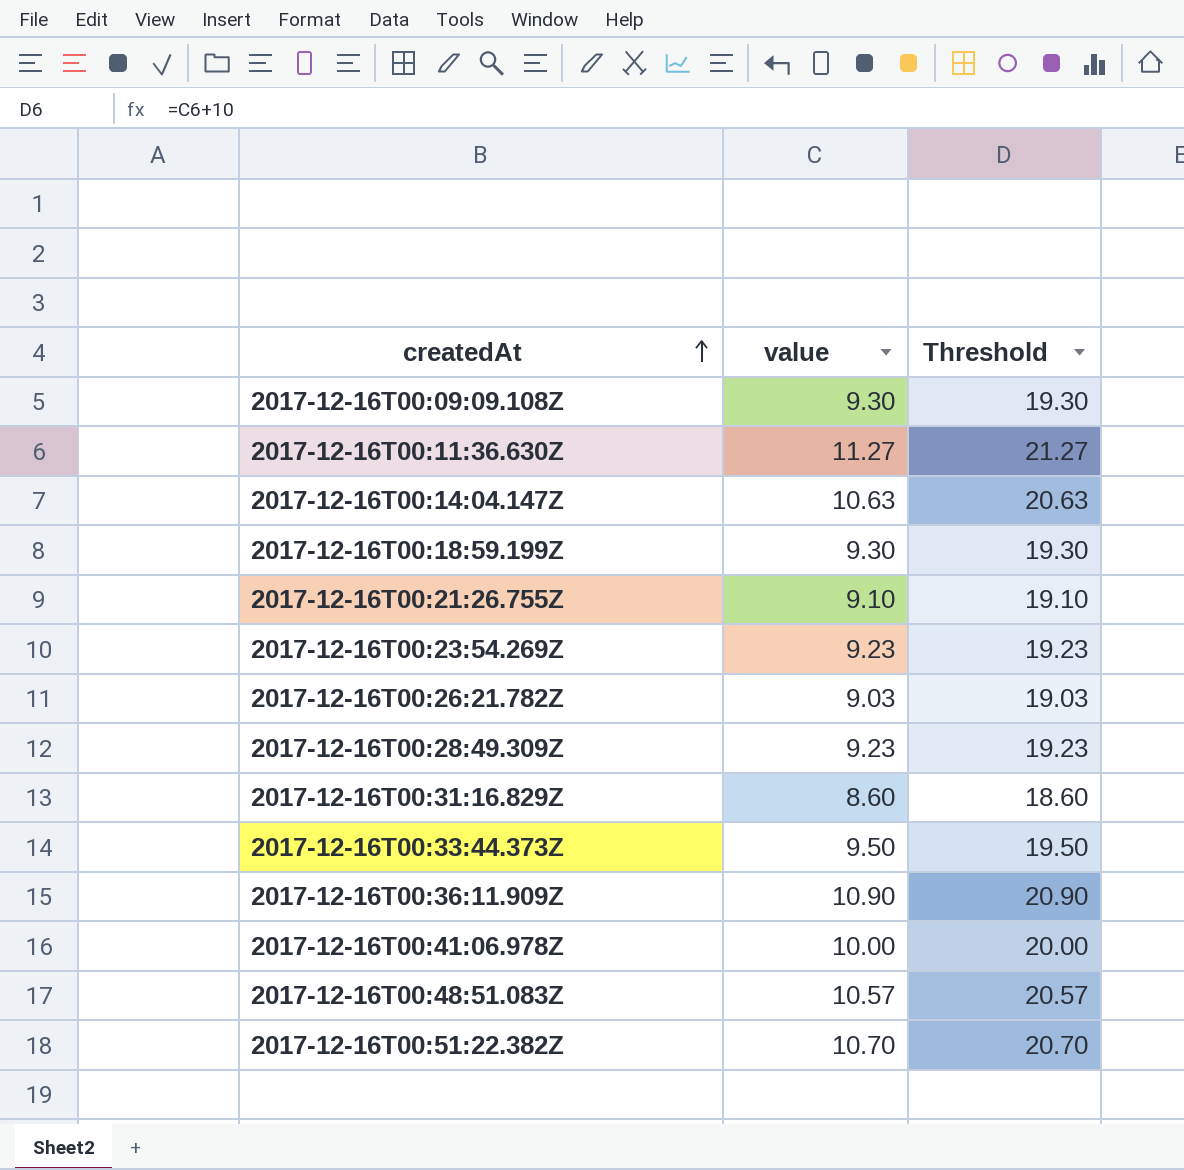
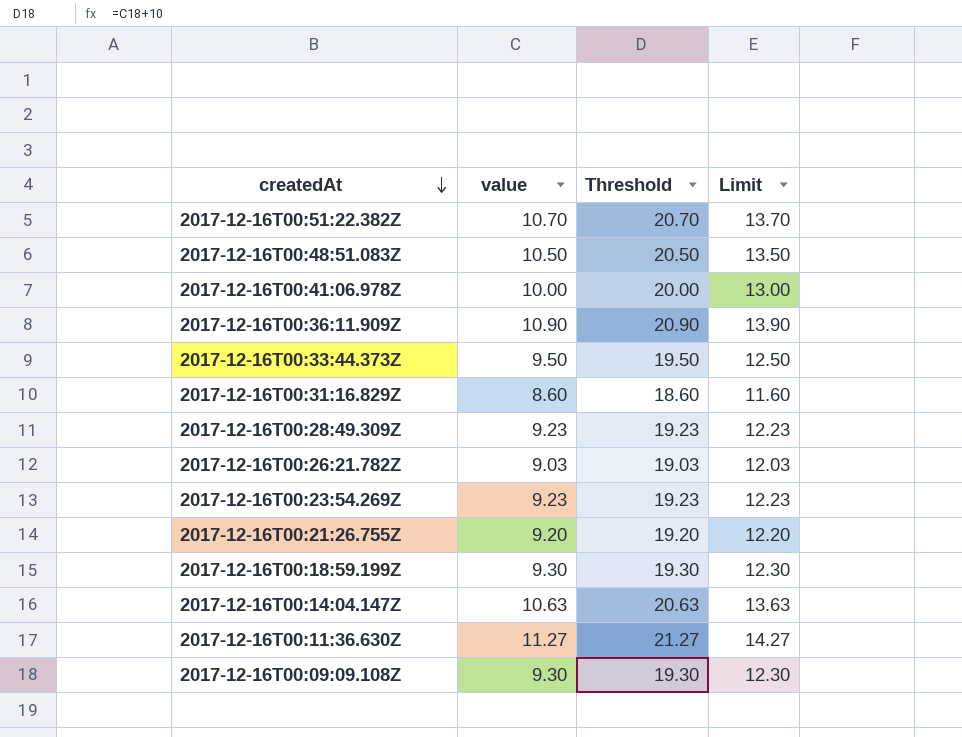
row order: createdAt ascending -> createdAt descending
column Limit | formula: none -> [value] + 3
2017-12-16T00:48:51.083Z | value: 10.57 -> 10.50
2017-12-16T00:48:51.083Z | Threshold: 20.57 -> 20.50
2017-12-16T00:21:26.755Z | value: 9.10 -> 9.20
2017-12-16T00:21:26.755Z | Threshold: 19.10 -> 19.20

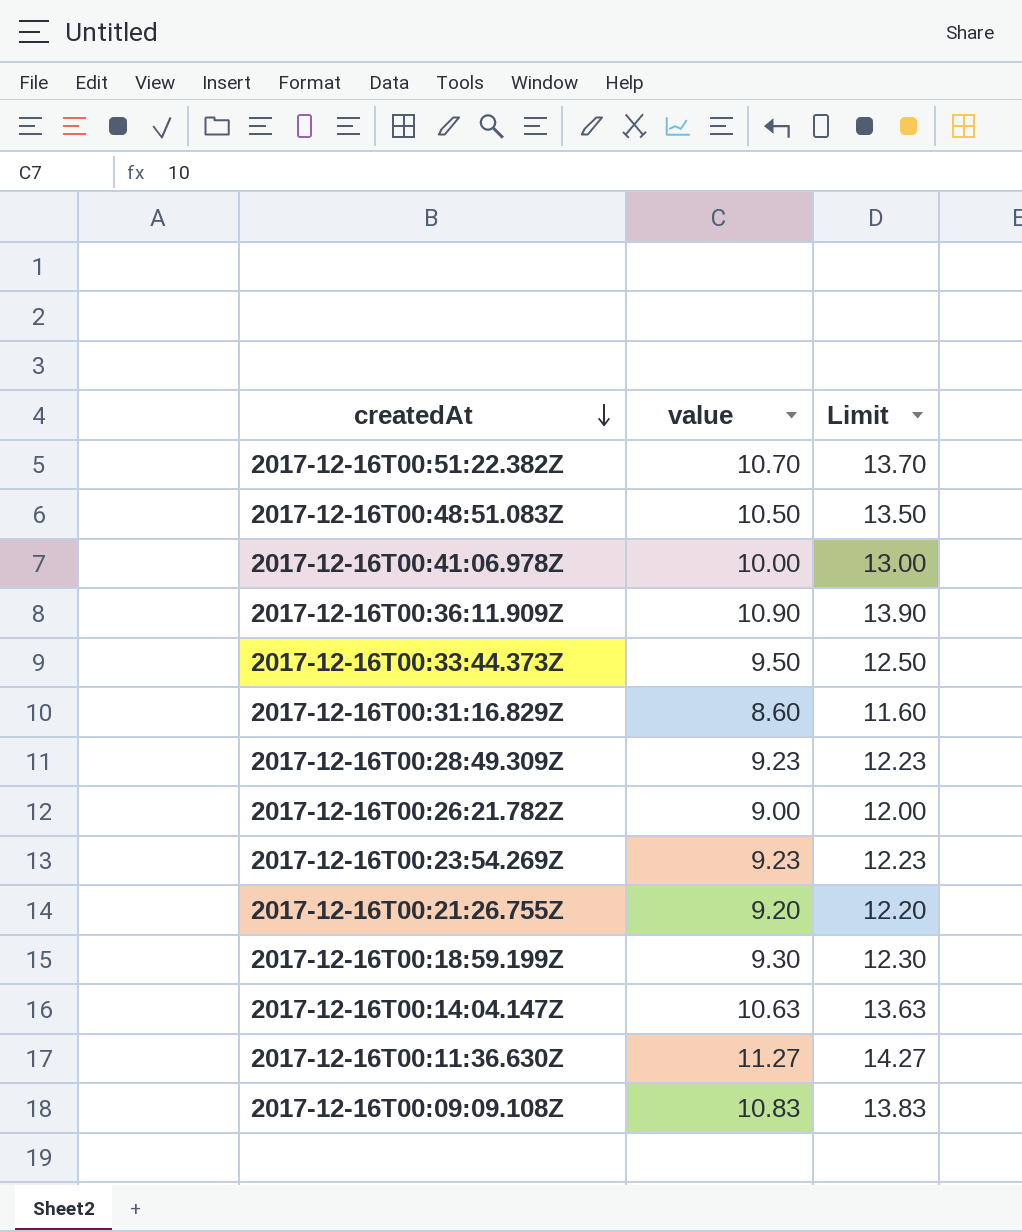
column Threshold | formula: [value] + 10 -> none
2017-12-16T00:26:21.782Z | value: 9.03 -> 9.00
2017-12-16T00:26:21.782Z | Limit: 12.03 -> 12.00
2017-12-16T00:09:09.108Z | value: 9.30 -> 10.83
2017-12-16T00:09:09.108Z | Limit: 12.30 -> 13.83

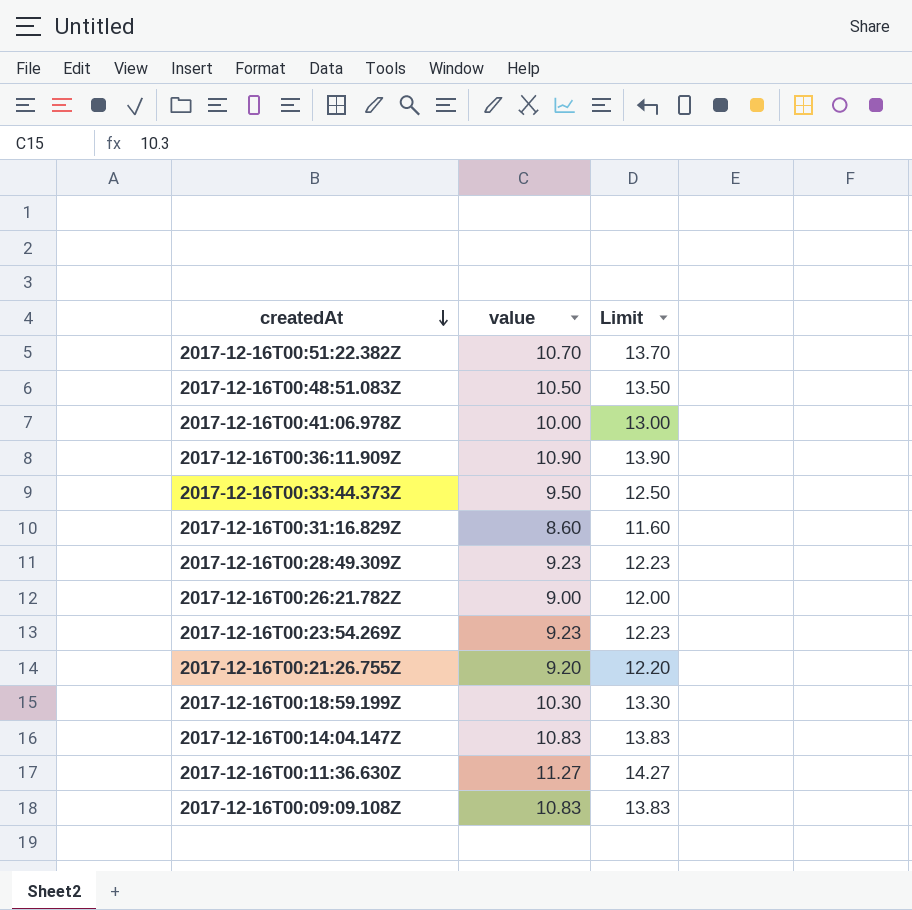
2017-12-16T00:18:59.199Z | value: 9.30 -> 10.30
2017-12-16T00:18:59.199Z | Limit: 12.30 -> 13.30
2017-12-16T00:14:04.147Z | value: 10.63 -> 10.83
2017-12-16T00:14:04.147Z | Limit: 13.63 -> 13.83

